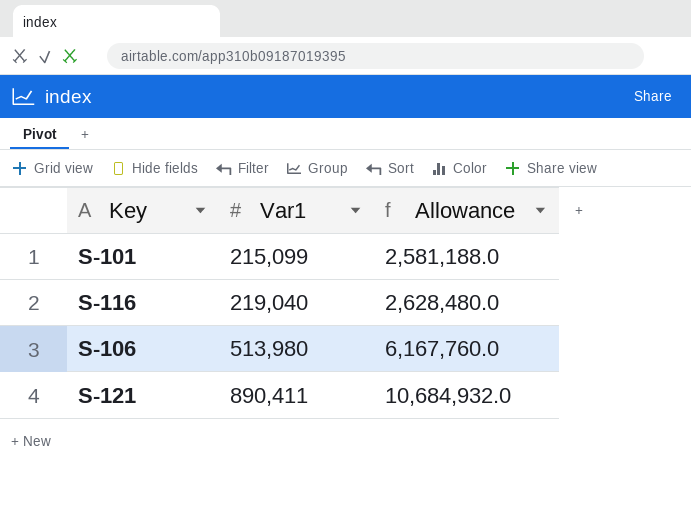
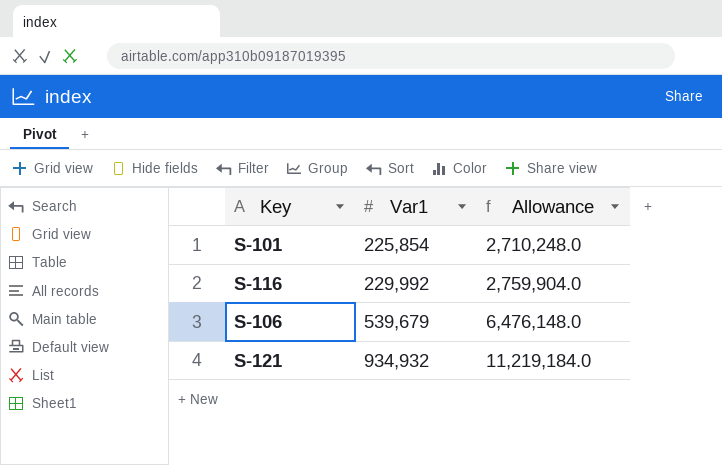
S-101 | Var1: 215,099 -> 225,854
S-101 | Allowance: 2,581,188.0 -> 2,710,248.0
S-116 | Var1: 219,040 -> 229,992
S-116 | Allowance: 2,628,480.0 -> 2,759,904.0
S-106 | Var1: 513,980 -> 539,679
S-106 | Allowance: 6,167,760.0 -> 6,476,148.0
S-121 | Var1: 890,411 -> 934,932
S-121 | Allowance: 10,684,932.0 -> 11,219,184.0

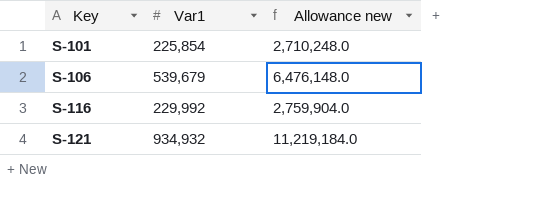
row order: Var1 ascending -> Key ascending
column name: Allowance -> Allowance new

